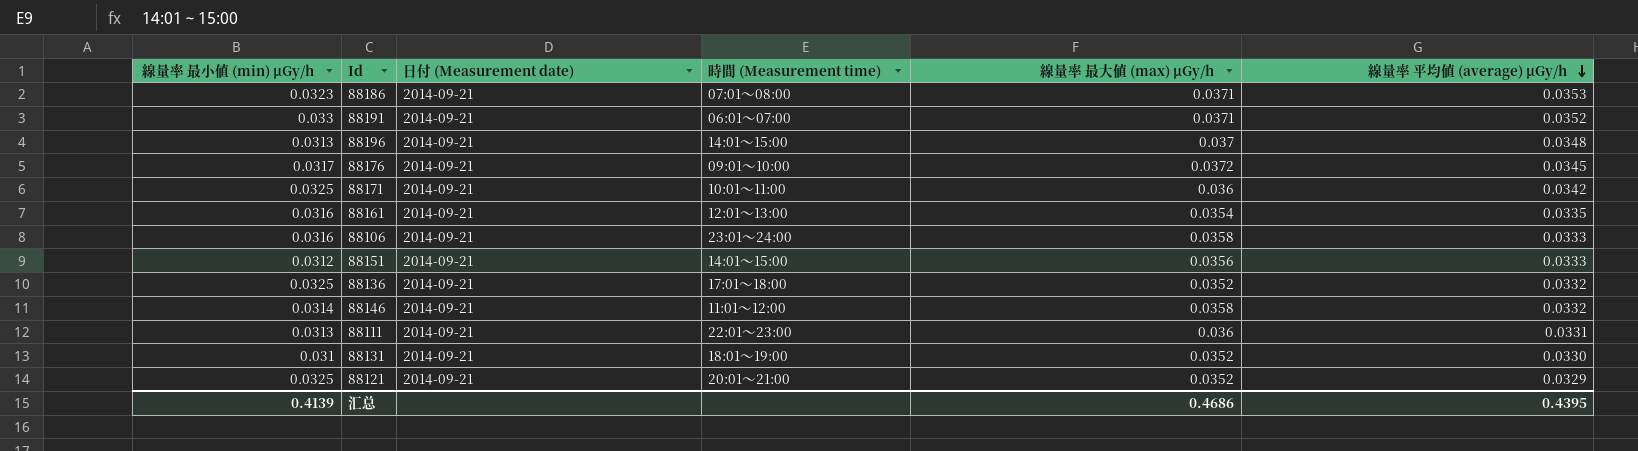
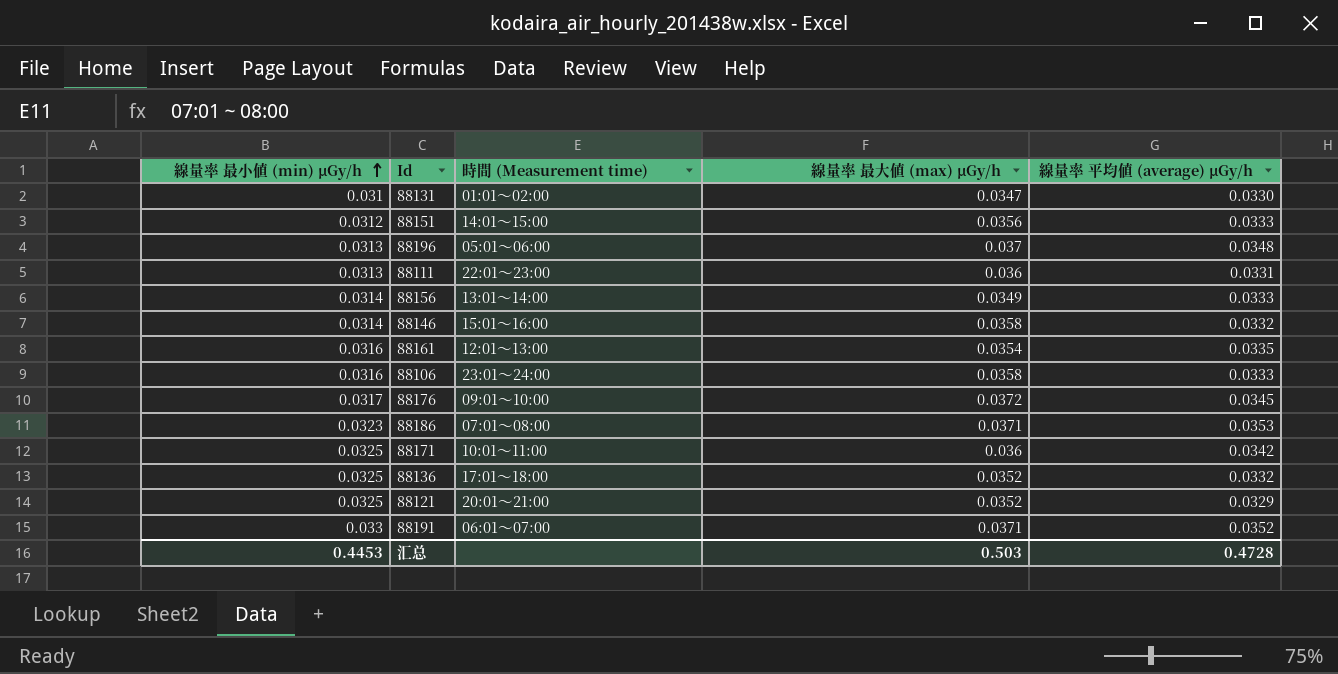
row order: 線量率 平均値 (average) μGy/h descending -> 線量率 最小値 (min) μGy/h ascending
column 日付 (Measurement date) | position: 3 -> none
88131 | 時間 (Measurement time): 18:01～19:00 -> 01:01～02:00
88131 | 線量率 最大値 (max) μGy/h: 0.0352 -> 0.0347
88196 | 時間 (Measurement time): 14:01～15:00 -> 05:01～06:00
row 88156: none -> 0.0314 | 13:01～14:00 | 0.0349 | 0.0333
88146 | 時間 (Measurement time): 11:01～12:00 -> 15:01～16:00
汇总 | 線量率 最小値 (min) μGy/h: 0.4139 -> 0.4453
汇总 | 線量率 最大値 (max) μGy/h: 0.4686 -> 0.503
汇总 | 線量率 平均値 (average) μGy/h: 0.4395 -> 0.4728

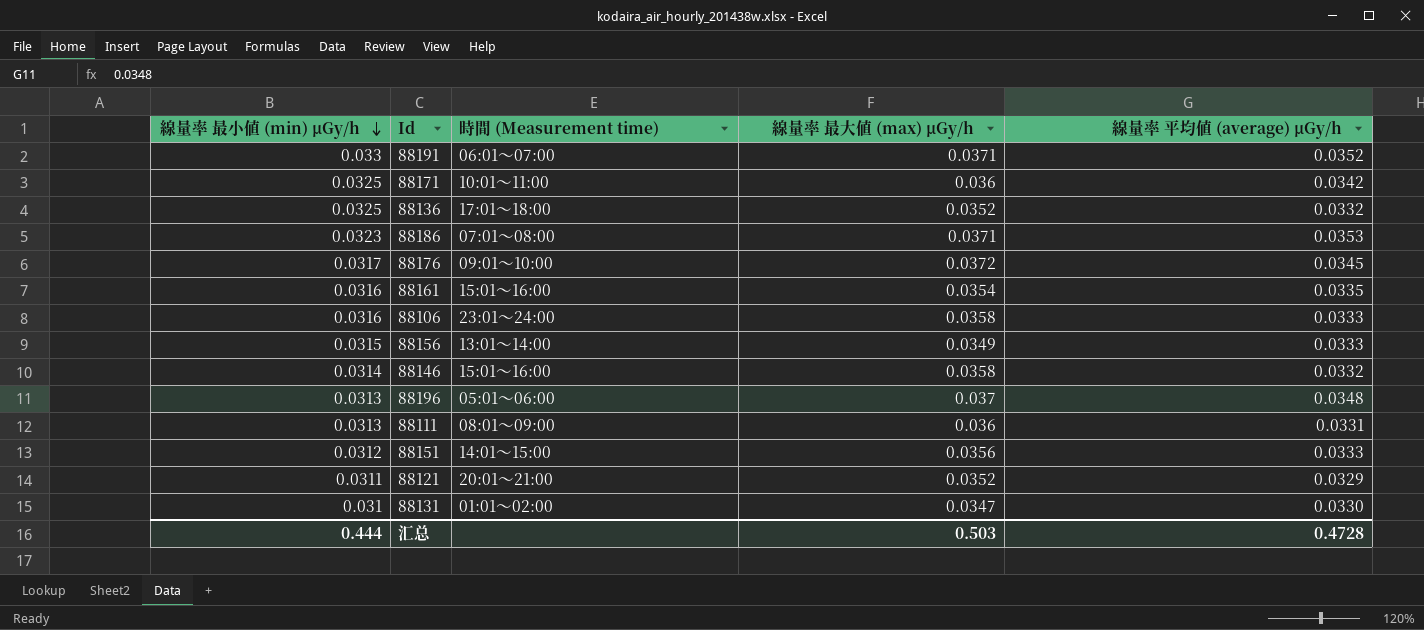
row order: 線量率 最小値 (min) μGy/h ascending -> 線量率 最小値 (min) μGy/h descending
88161 | 時間 (Measurement time): 12:01～13:00 -> 15:01～16:00
88156 | 線量率 最小値 (min) μGy/h: 0.0314 -> 0.0315
88111 | 時間 (Measurement time): 22:01～23:00 -> 08:01～09:00
88121 | 線量率 最小値 (min) μGy/h: 0.0325 -> 0.0311
汇总 | 線量率 最小値 (min) μGy/h: 0.4453 -> 0.444

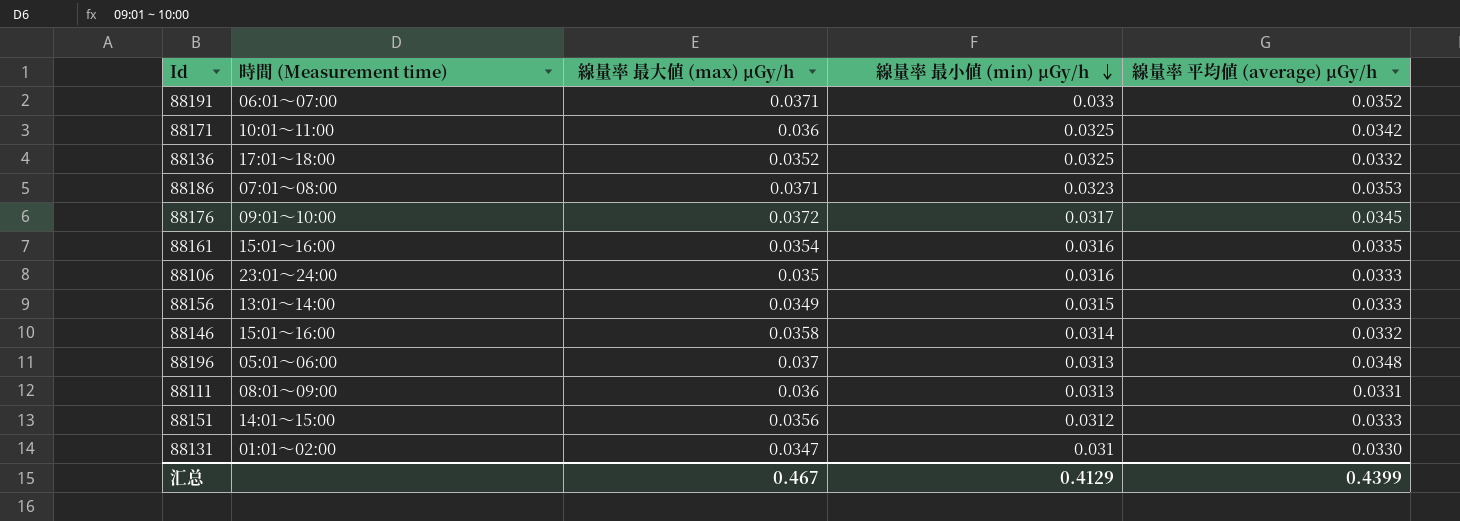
column 線量率 最小値 (min) μGy/h | position: 1 -> 4
row 88121: 0.0311 | 20:01～21:00 | 0.0352 | 0.0329 -> none
88106 | 線量率 最大値 (max) μGy/h: 0.0358 -> 0.035
汇总 | 線量率 最大値 (max) μGy/h: 0.503 -> 0.467
汇总 | 線量率 最小値 (min) μGy/h: 0.444 -> 0.4129
汇总 | 線量率 平均値 (average) μGy/h: 0.4728 -> 0.4399

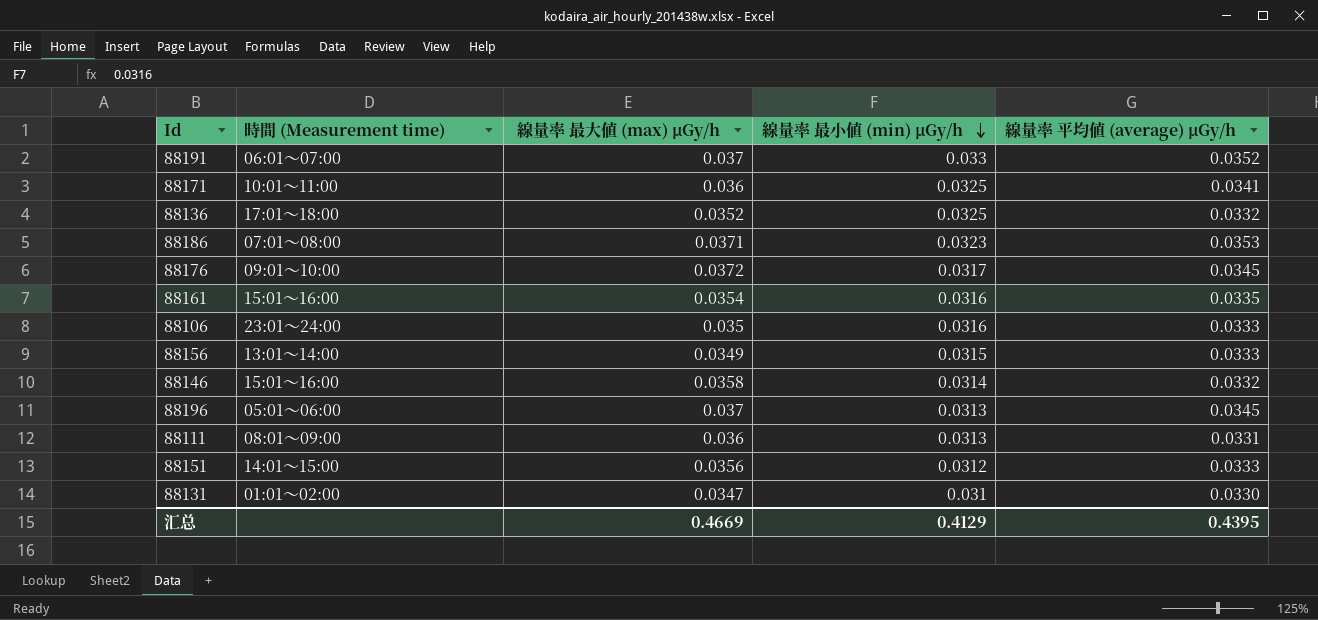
88191 | 線量率 最大値 (max) μGy/h: 0.0371 -> 0.037
88171 | 線量率 平均値 (average) μGy/h: 0.0342 -> 0.0341
88196 | 線量率 平均値 (average) μGy/h: 0.0348 -> 0.0345
汇总 | 線量率 最大値 (max) μGy/h: 0.467 -> 0.4669
汇总 | 線量率 平均値 (average) μGy/h: 0.4399 -> 0.4395

